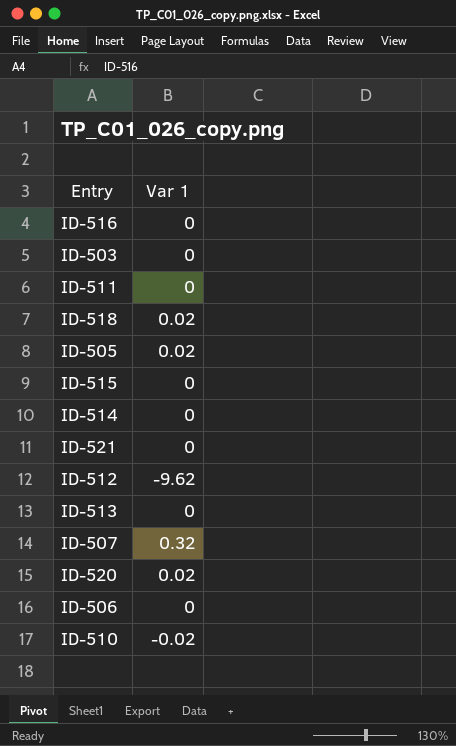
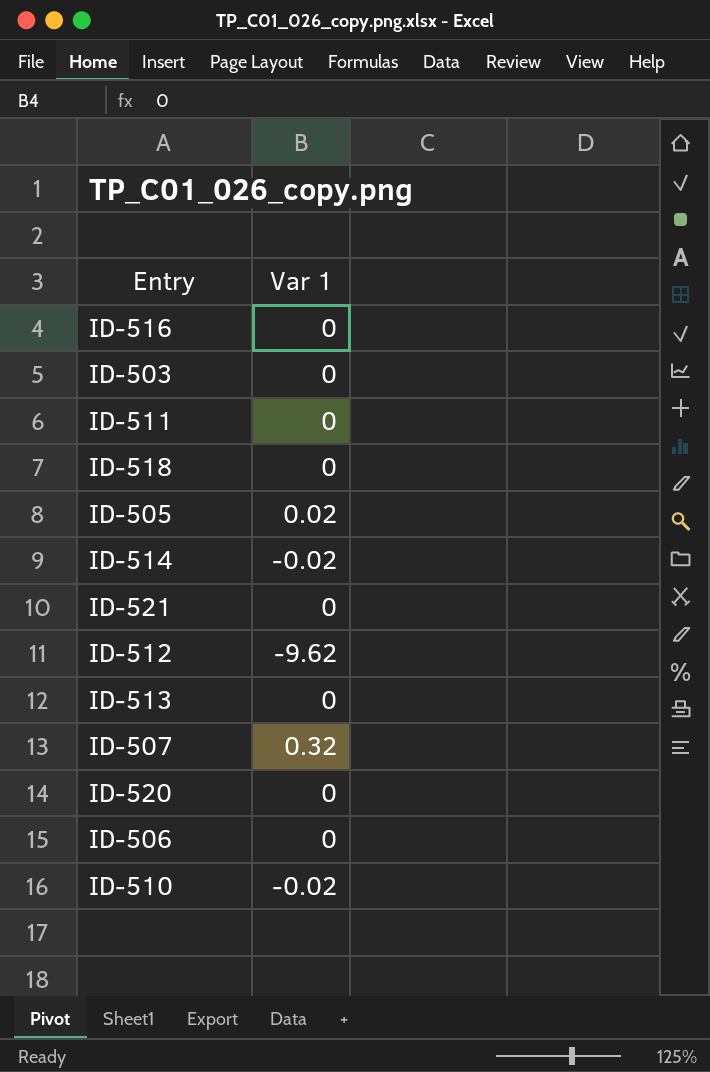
row ID-515: 0 -> none
ID-518 | Var 1: 0.02 -> 0
ID-514 | Var 1: 0 -> -0.02
ID-520 | Var 1: 0.02 -> 0

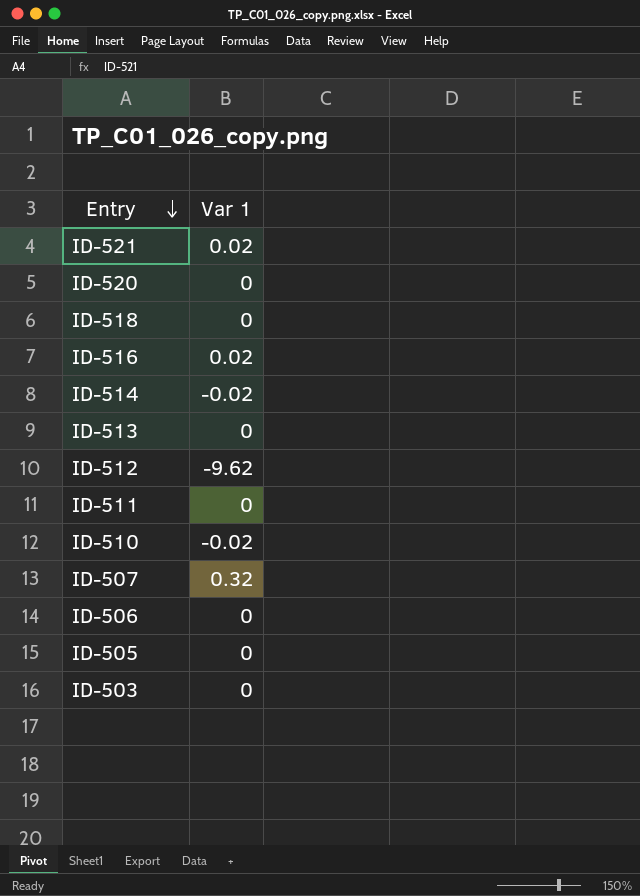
row order: none -> Entry descending
ID-521 | Var 1: 0 -> 0.02
ID-516 | Var 1: 0 -> 0.02
ID-505 | Var 1: 0.02 -> 0

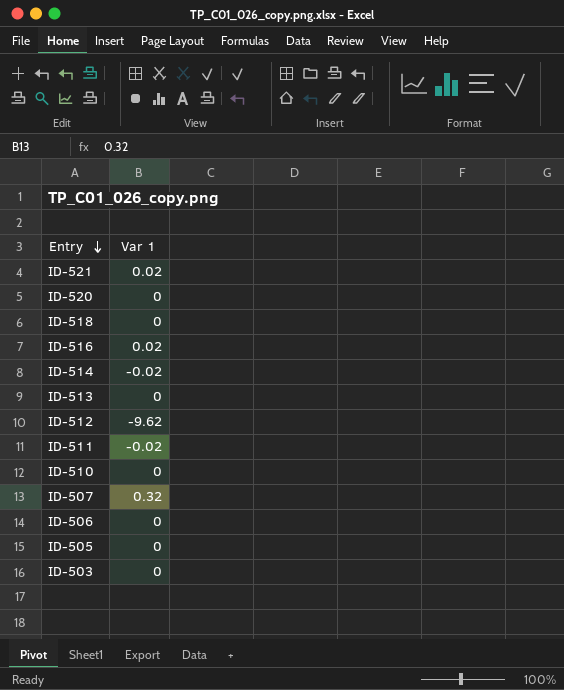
ID-511 | Var 1: 0 -> -0.02
ID-510 | Var 1: -0.02 -> 0

